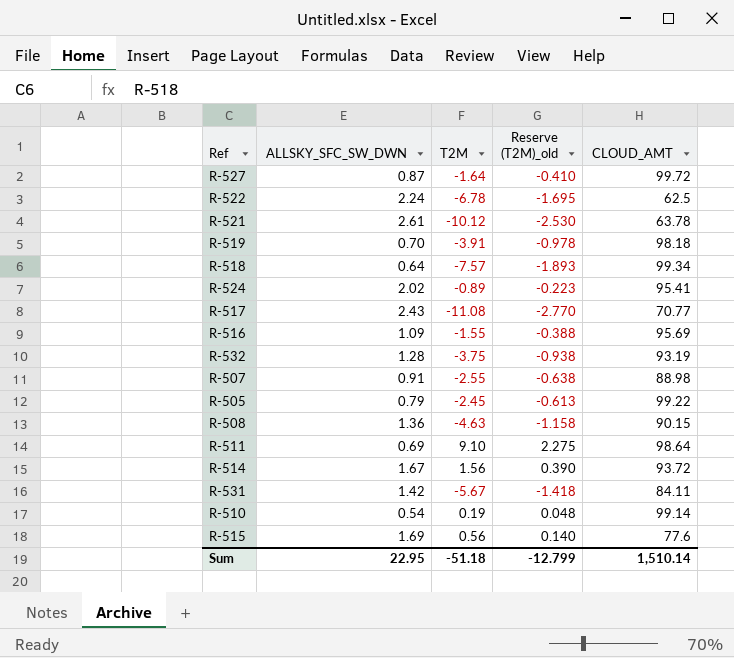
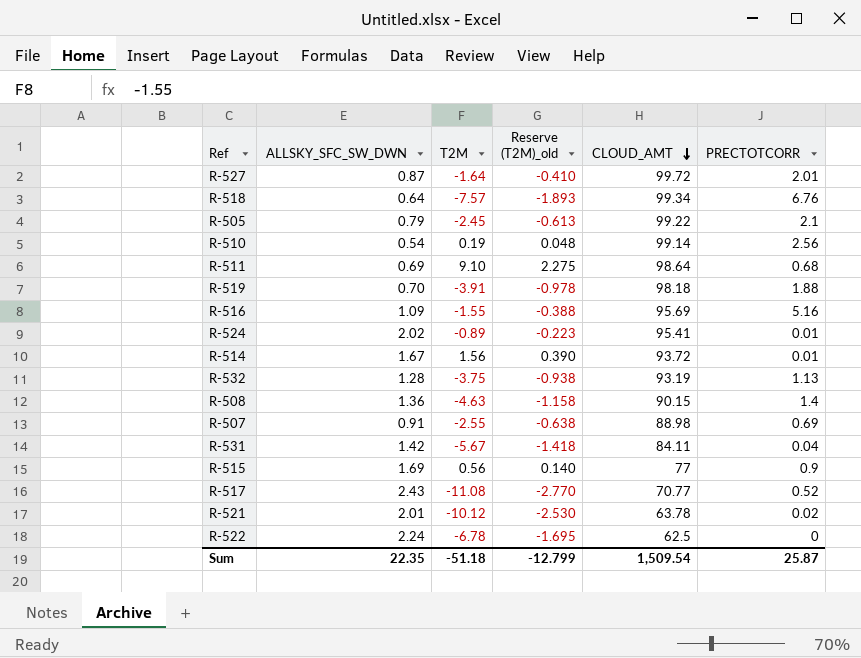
row order: none -> CLOUD_AMT descending
column PRECTOTCORR | position: none -> 6
R-515 | CLOUD_AMT: 77.6 -> 77
R-521 | ALLSKY_SFC_SW_DWN: 2.61 -> 2.01
Sum | ALLSKY_SFC_SW_DWN: 22.95 -> 22.35
Sum | CLOUD_AMT: 1,510.14 -> 1,509.54

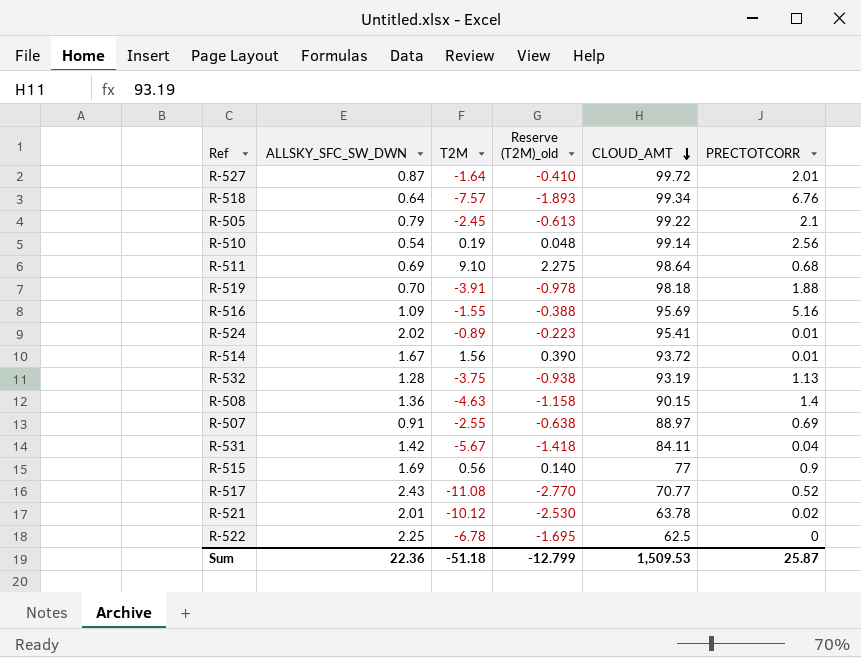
R-507 | CLOUD_AMT: 88.98 -> 88.97
R-522 | ALLSKY_SFC_SW_DWN: 2.24 -> 2.25
Sum | ALLSKY_SFC_SW_DWN: 22.35 -> 22.36
Sum | CLOUD_AMT: 1,509.54 -> 1,509.53

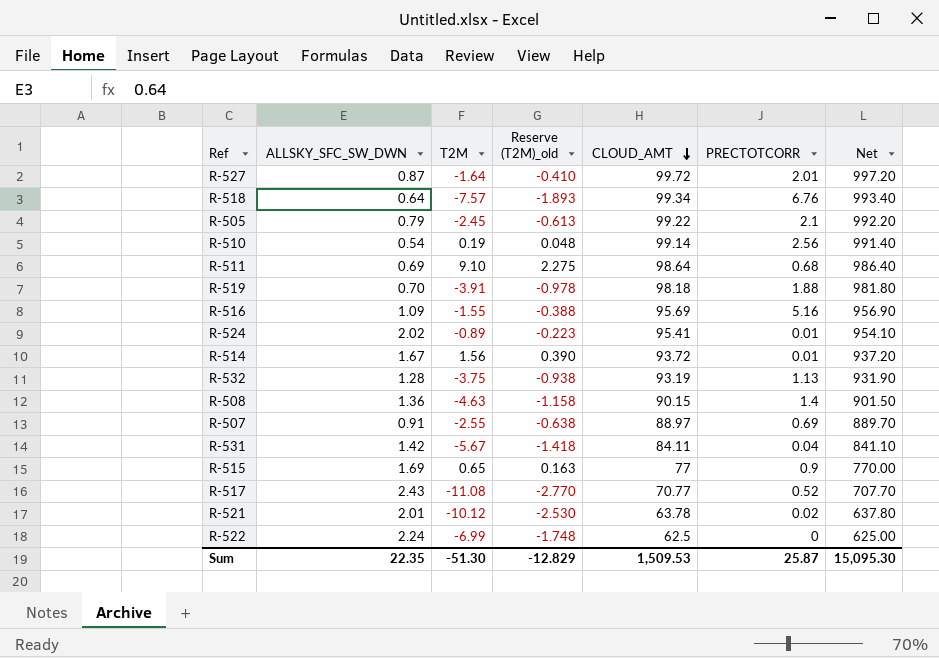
column Net | formula: none -> [CLOUD_AMT] * 10
R-515 | T2M: 0.56 -> 0.65
R-515 | Reserve (T2M)_old: 0.140 -> 0.163
R-522 | ALLSKY_SFC_SW_DWN: 2.25 -> 2.24
R-522 | T2M: -6.78 -> -6.99
R-522 | Reserve (T2M)_old: -1.695 -> -1.748
Sum | ALLSKY_SFC_SW_DWN: 22.36 -> 22.35
Sum | T2M: -51.18 -> -51.30
Sum | Reserve (T2M)_old: -12.799 -> -12.829

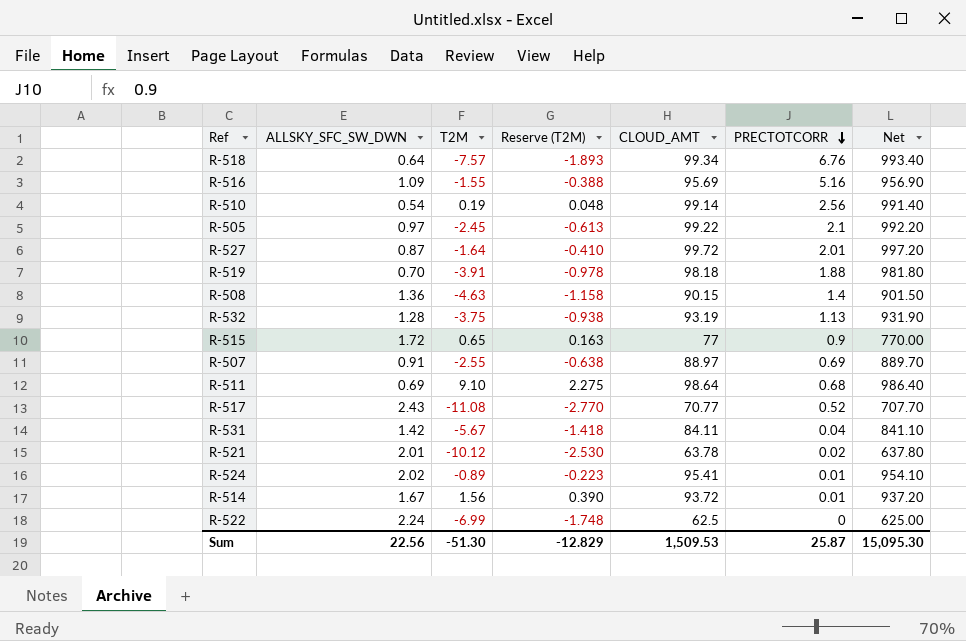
row order: CLOUD_AMT descending -> PRECTOTCORR descending
column name: Reserve (T2M)_old -> Reserve (T2M)
R-505 | ALLSKY_SFC_SW_DWN: 0.79 -> 0.97
R-515 | ALLSKY_SFC_SW_DWN: 1.69 -> 1.72
Sum | ALLSKY_SFC_SW_DWN: 22.35 -> 22.56

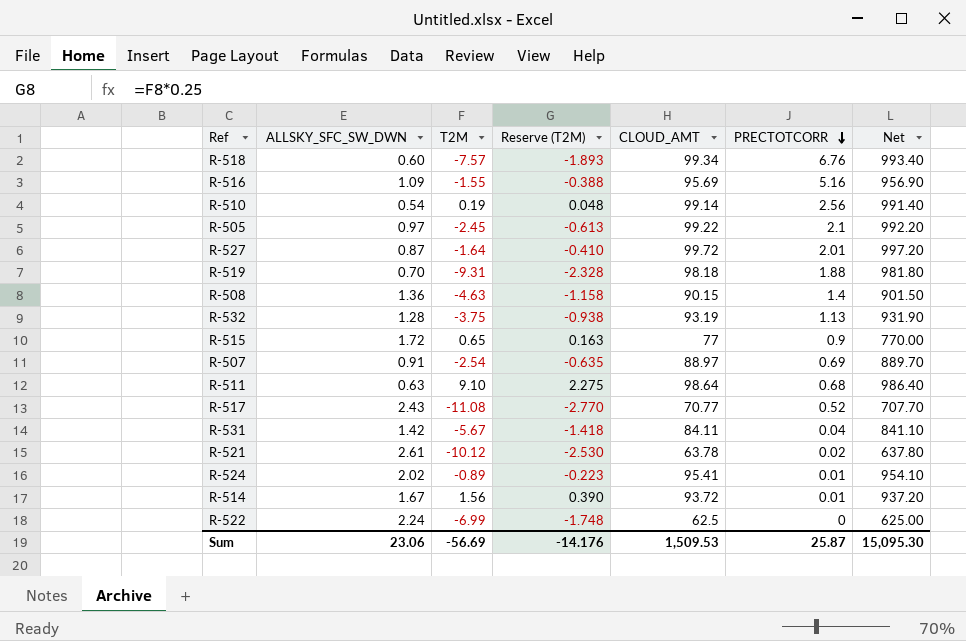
R-518 | ALLSKY_SFC_SW_DWN: 0.64 -> 0.60
R-519 | T2M: -3.91 -> -9.31
R-519 | Reserve (T2M): -0.978 -> -2.328
R-507 | T2M: -2.55 -> -2.54
R-507 | Reserve (T2M): -0.638 -> -0.635
R-511 | ALLSKY_SFC_SW_DWN: 0.69 -> 0.63
R-521 | ALLSKY_SFC_SW_DWN: 2.01 -> 2.61
Sum | ALLSKY_SFC_SW_DWN: 22.56 -> 23.06
Sum | T2M: -51.30 -> -56.69
Sum | Reserve (T2M): -12.829 -> -14.176

